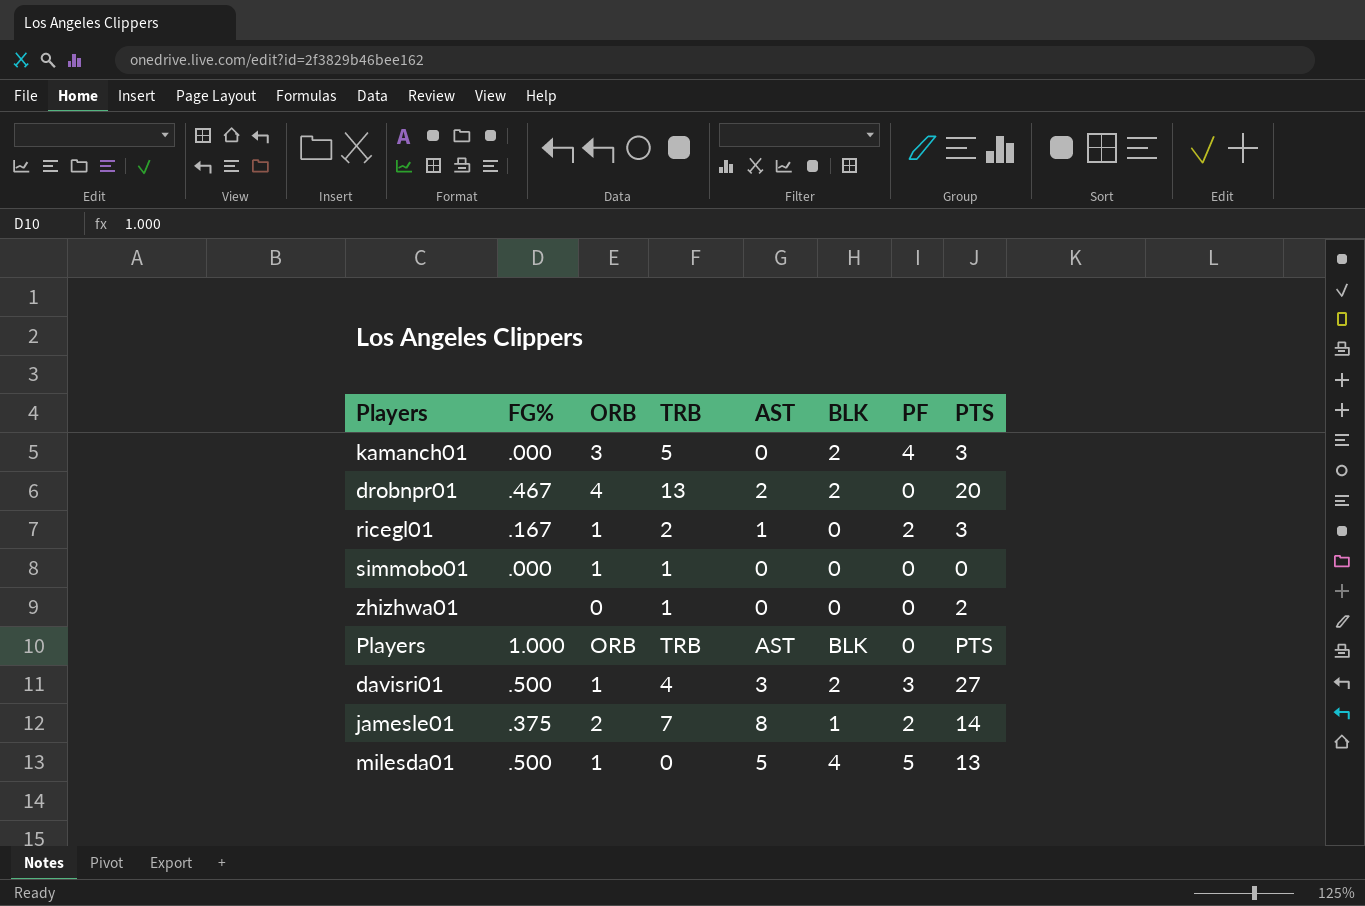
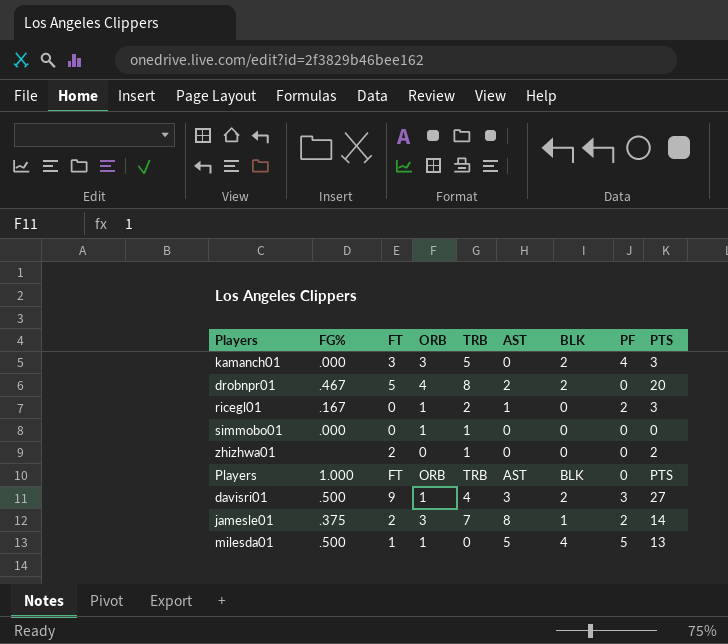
column FT | position: none -> 3
drobnpr01 | TRB: 13 -> 8
jamesle01 | ORB: 2 -> 3

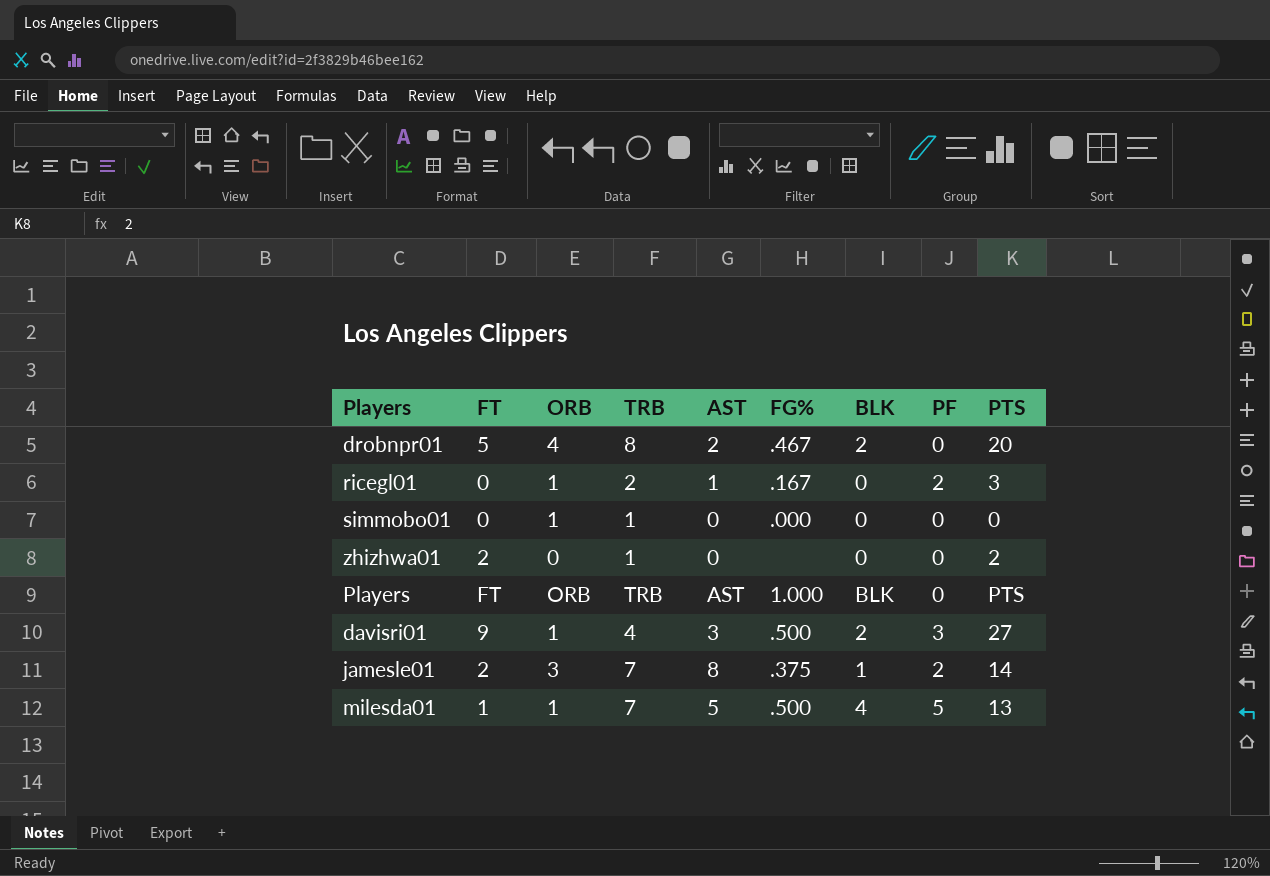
column FG% | position: 2 -> 6
row kamanch01: .000 | 3 | 3 | 5 | 0 | 2 | 4 | 3 -> none
milesda01 | TRB: 0 -> 7

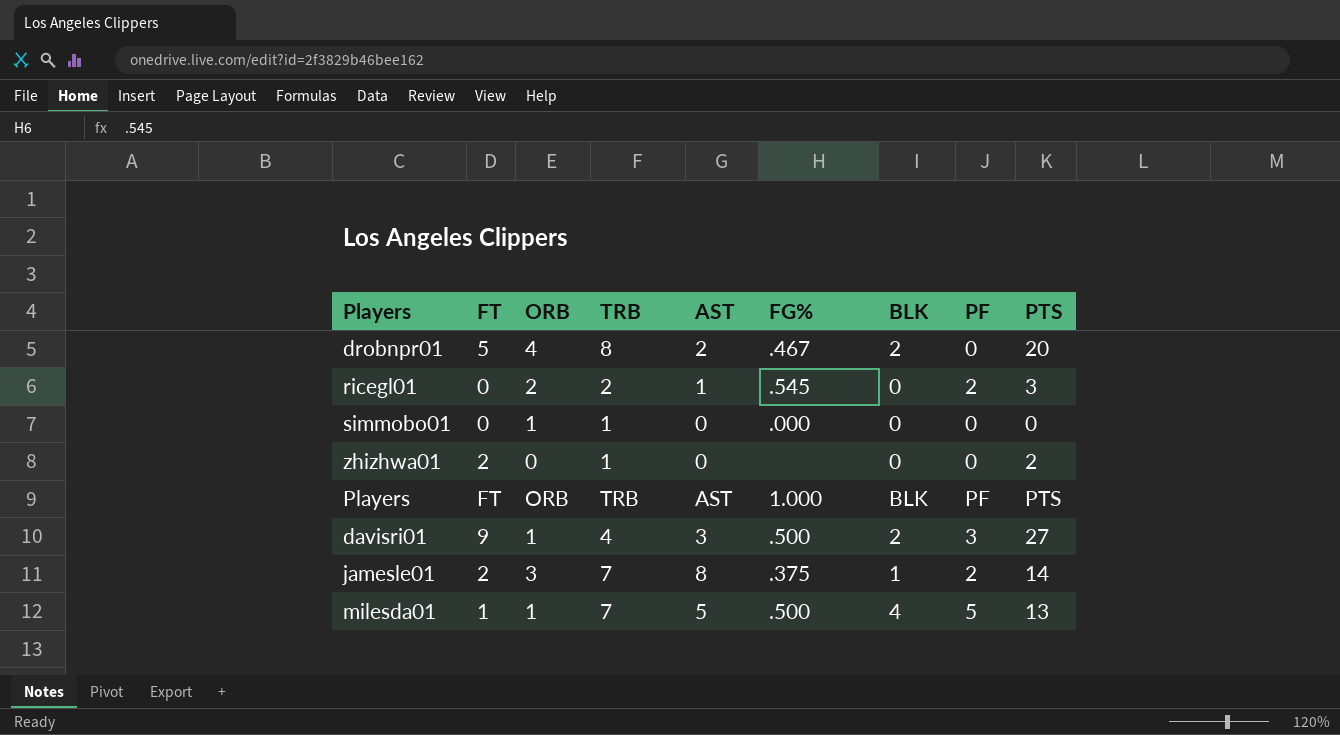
ricegl01 | ORB: 1 -> 2
ricegl01 | FG%: .167 -> .545
Players | PF: 0 -> PF

